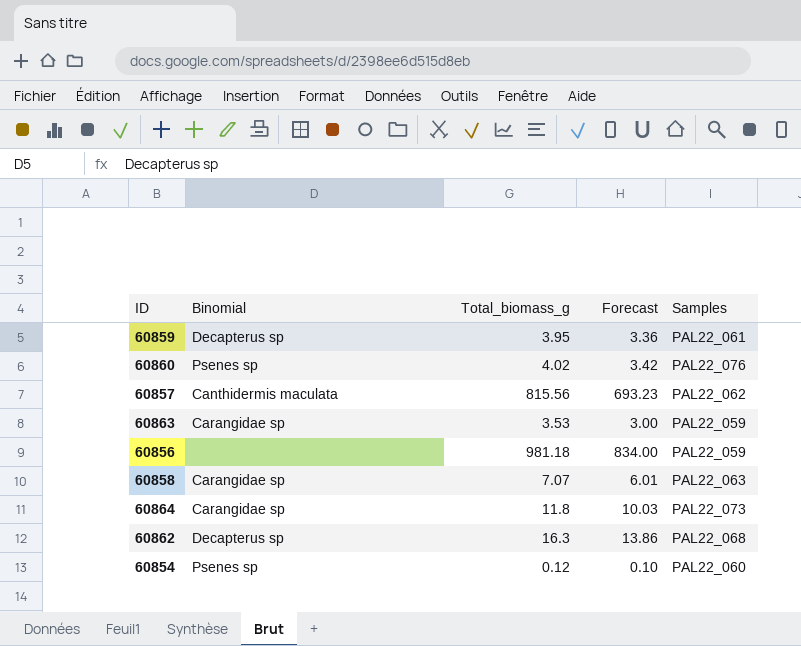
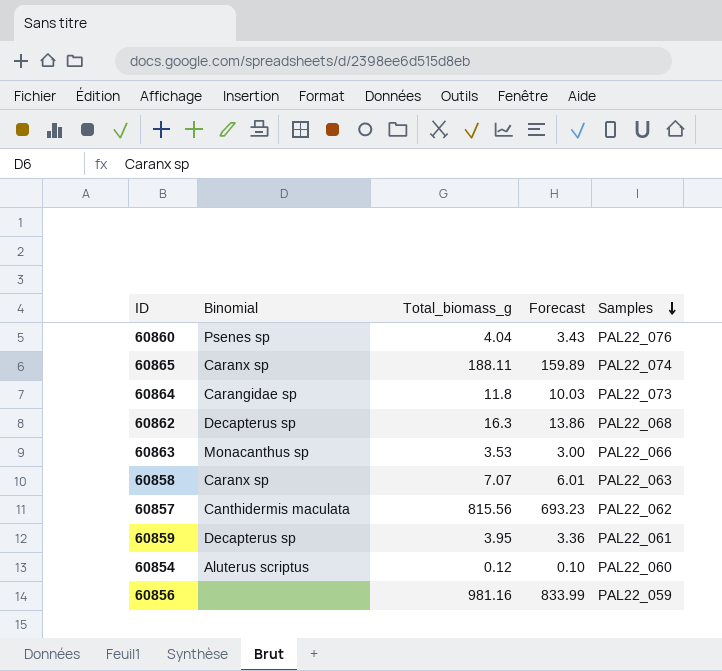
row order: none -> Samples descending
60860 | Total_biomass_g: 4.02 -> 4.04
60860 | Forecast: 3.42 -> 3.43
row 60865: none -> Caranx sp | 188.11 | 159.89 | PAL22_074
60863 | Binomial: Carangidae sp -> Monacanthus sp
60863 | Samples: PAL22_059 -> PAL22_066
60858 | Binomial: Carangidae sp -> Caranx sp
60854 | Binomial: Psenes sp -> Aluterus scriptus
60856 | Total_biomass_g: 981.18 -> 981.16
60856 | Forecast: 834.00 -> 833.99

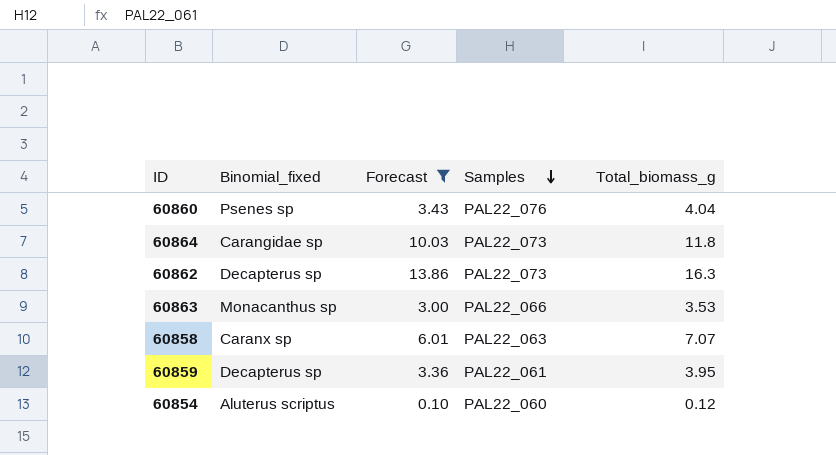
filter: none -> Forecast <= 13.86
column name: Binomial -> Binomial_fixed
column Total_biomass_g | position: 3 -> 5
60862 | Samples: PAL22_068 -> PAL22_073

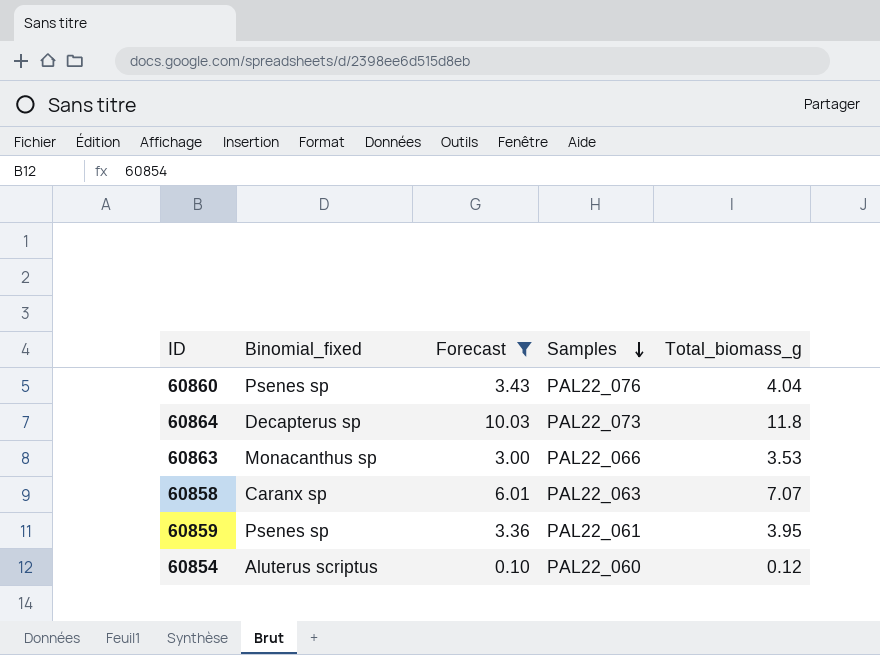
row 60862: Decapterus sp | 13.86 | PAL22_073 | 16.3 -> none
60864 | Binomial_fixed: Carangidae sp -> Decapterus sp
60859 | Binomial_fixed: Decapterus sp -> Psenes sp

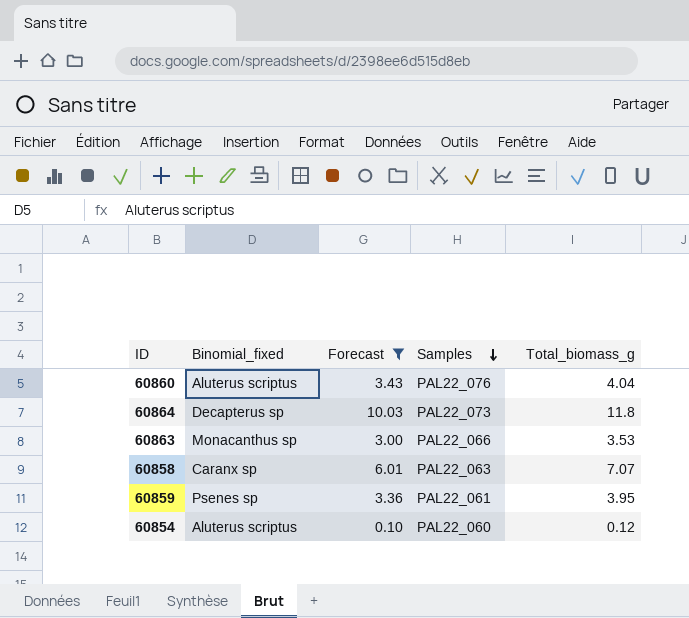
60860 | Binomial_fixed: Psenes sp -> Aluterus scriptus

